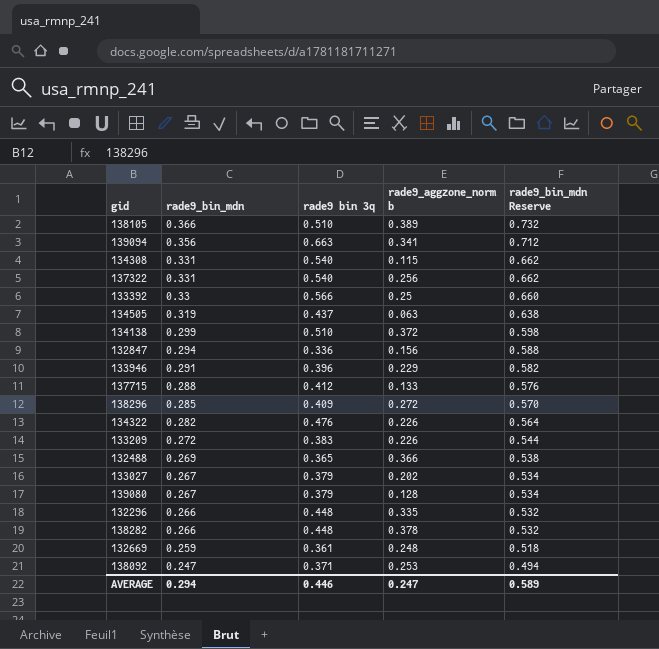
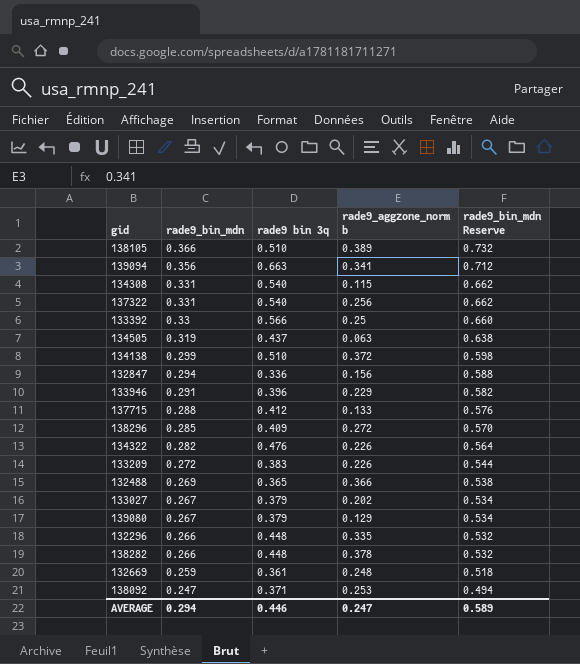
139080 | rade9_aggzone_norm b: 0.128 -> 0.129

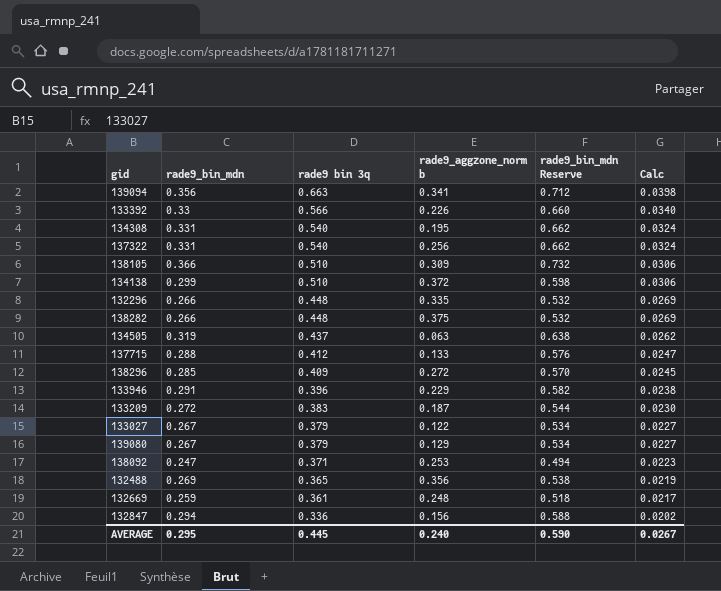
row order: rade9_bin_mdn descending -> rade9 bin 3q descending
column Calc | formula: none -> [rade9 bin 3q] * 0.06
row 134322: 0.282 | 0.476 | 0.226 | 0.564 -> none
133392 | rade9_aggzone_norm b: 0.25 -> 0.226
134308 | rade9_aggzone_norm b: 0.115 -> 0.195
138105 | rade9_aggzone_norm b: 0.389 -> 0.309
138282 | rade9_aggzone_norm b: 0.378 -> 0.375
133209 | rade9_aggzone_norm b: 0.226 -> 0.187
133027 | rade9_aggzone_norm b: 0.202 -> 0.122
132488 | rade9_aggzone_norm b: 0.366 -> 0.356
AVERAGE | rade9_bin_mdn: 0.294 -> 0.295
AVERAGE | rade9 bin 3q: 0.446 -> 0.445
AVERAGE | rade9_aggzone_norm b: 0.247 -> 0.240
AVERAGE | rade9_bin_mdn Reserve: 0.589 -> 0.590

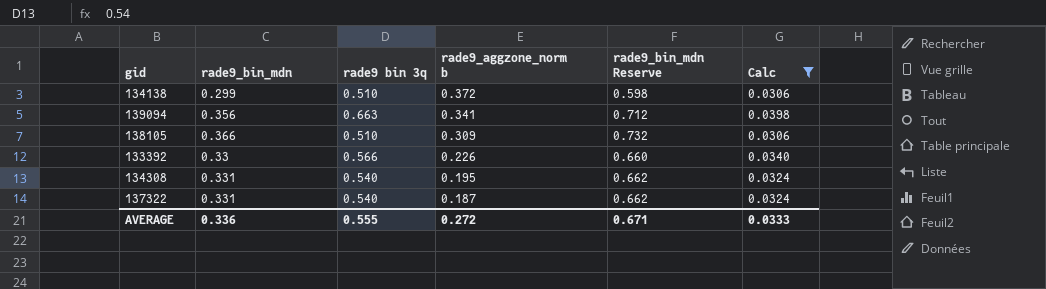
filter: none -> Calc >= 0.0306
row order: rade9 bin 3q descending -> rade9_aggzone_norm b descending
137322 | rade9_aggzone_norm b: 0.256 -> 0.187
AVERAGE | rade9_bin_mdn: 0.295 -> 0.336
AVERAGE | rade9 bin 3q: 0.445 -> 0.555
AVERAGE | rade9_aggzone_norm b: 0.240 -> 0.272
AVERAGE | rade9_bin_mdn Reserve: 0.590 -> 0.671
AVERAGE | Calc: 0.0267 -> 0.0333

